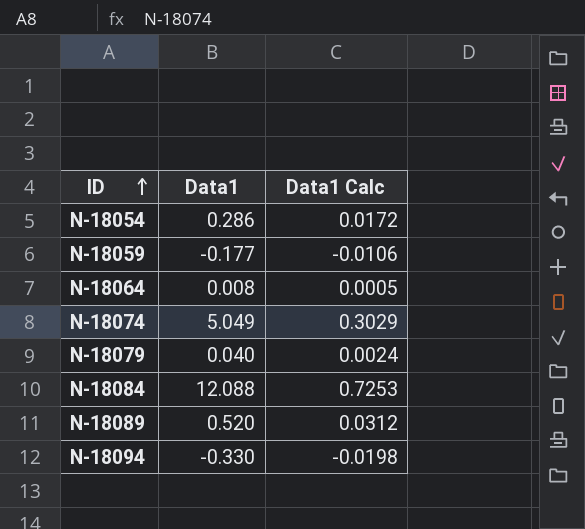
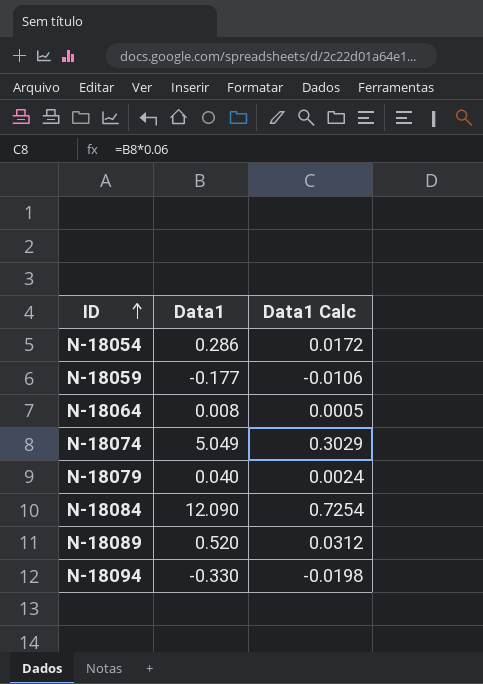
N-18084 | Data1: 12.088 -> 12.090
N-18084 | Data1 Calc: 0.7253 -> 0.7254

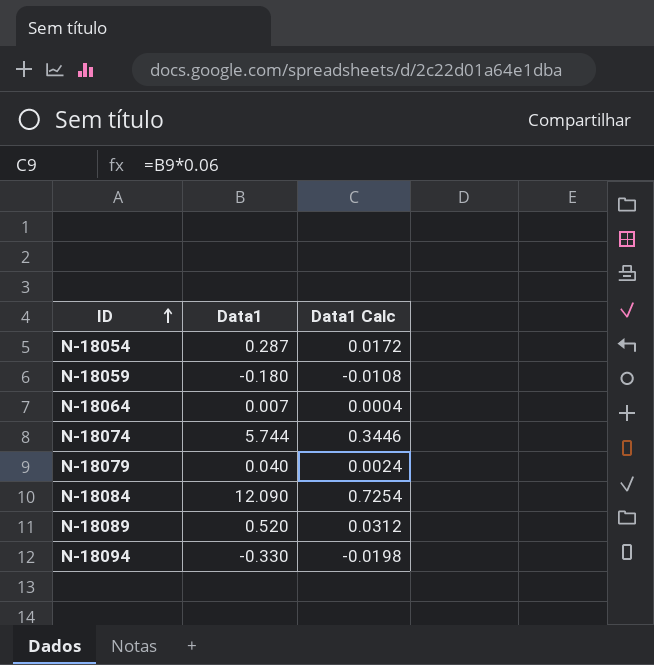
N-18054 | Data1: 0.286 -> 0.287
N-18059 | Data1: -0.177 -> -0.180
N-18059 | Data1 Calc: -0.0106 -> -0.0108
N-18064 | Data1: 0.008 -> 0.007
N-18064 | Data1 Calc: 0.0005 -> 0.0004
N-18074 | Data1: 5.049 -> 5.744
N-18074 | Data1 Calc: 0.3029 -> 0.3446

